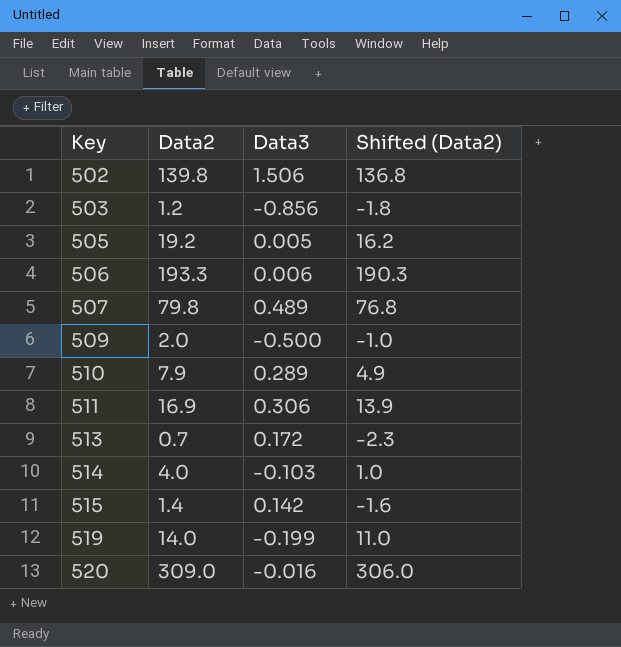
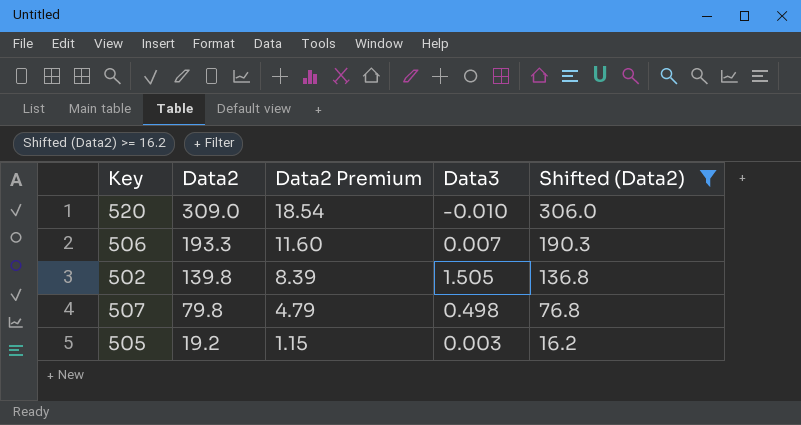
filter: none -> Shifted (Data2) >= 16.2
row order: Key ascending -> Data2 descending
column Data2 Premium | formula: none -> [Data2] * 0.06
520 | Data3: -0.016 -> -0.010
506 | Data3: 0.006 -> 0.007
502 | Data3: 1.506 -> 1.505
507 | Data3: 0.489 -> 0.498
505 | Data3: 0.005 -> 0.003

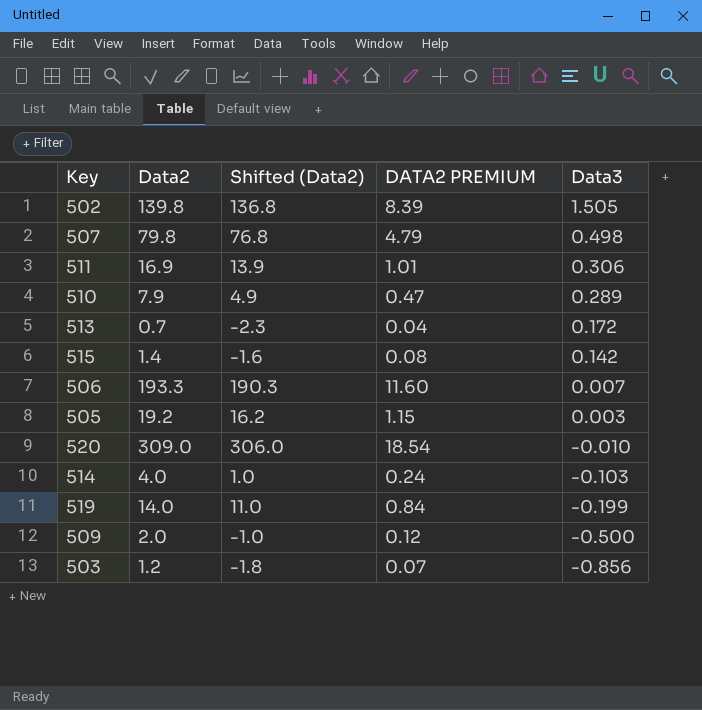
filter: Shifted (Data2) >= 16.2 -> none
row order: Data2 descending -> Data3 descending
column Shifted (Data2) | position: 5 -> 3
column name: Data2 Premium -> DATA2 PREMIUM

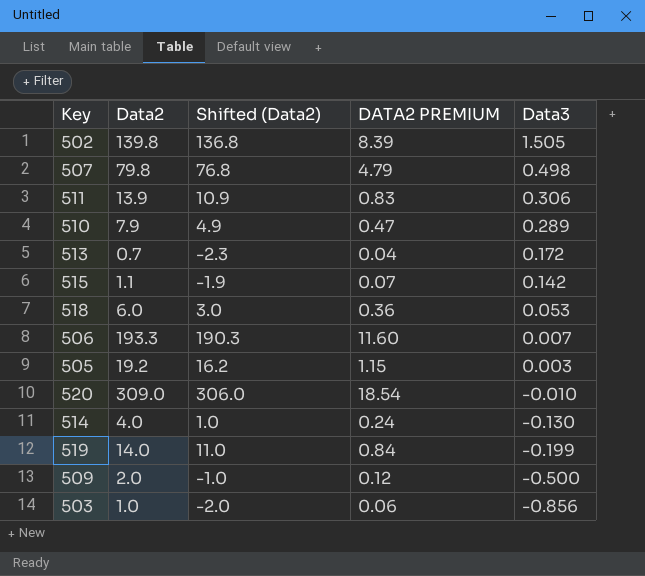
511 | Data2: 16.9 -> 13.9
511 | Shifted (Data2): 13.9 -> 10.9
511 | DATA2 PREMIUM: 1.01 -> 0.83
515 | Data2: 1.4 -> 1.1
515 | Shifted (Data2): -1.6 -> -1.9
515 | DATA2 PREMIUM: 0.08 -> 0.07
row 518: none -> 6.0 | 3.0 | 0.36 | 0.053
514 | Data3: -0.103 -> -0.130
503 | Data2: 1.2 -> 1.0
503 | Shifted (Data2): -1.8 -> -2.0
503 | DATA2 PREMIUM: 0.07 -> 0.06

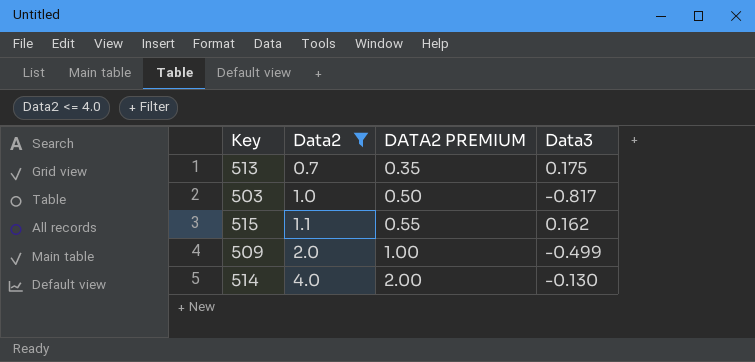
filter: none -> Data2 <= 4.0
row order: Data3 descending -> Data2 ascending
column Shifted (Data2) | formula: [Data2] - 3 -> none
column DATA2 PREMIUM | formula: [Data2] * 0.06 -> [Data2] * 0.5
513 | Data3: 0.172 -> 0.175
503 | Data3: -0.856 -> -0.817
515 | Data3: 0.142 -> 0.162
509 | Data3: -0.500 -> -0.499

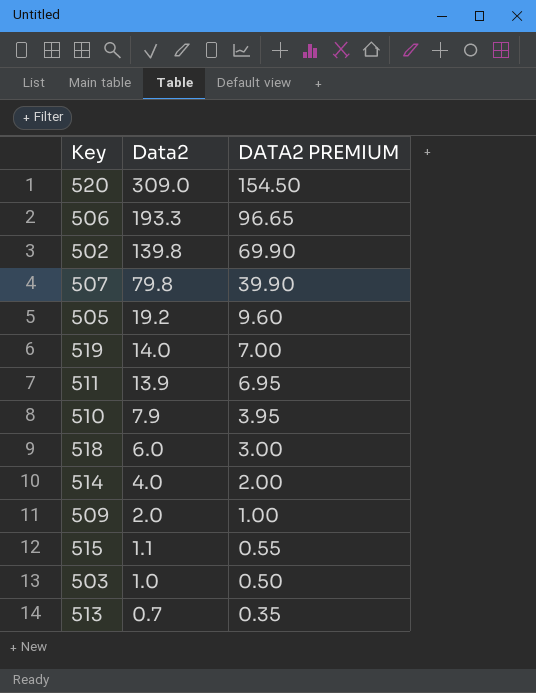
filter: Data2 <= 4.0 -> none
row order: Data2 ascending -> Data2 descending
column Data3 | position: 4 -> none

